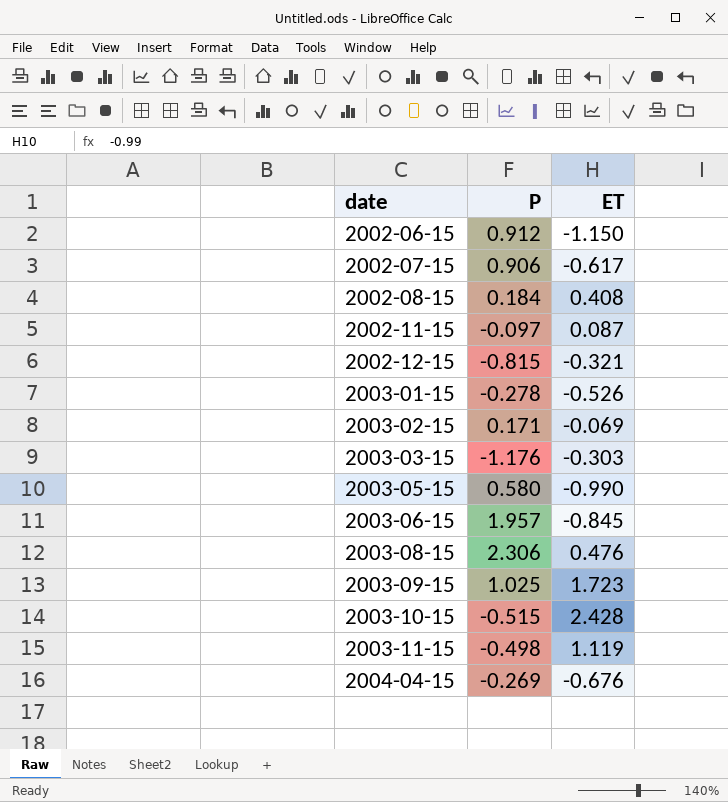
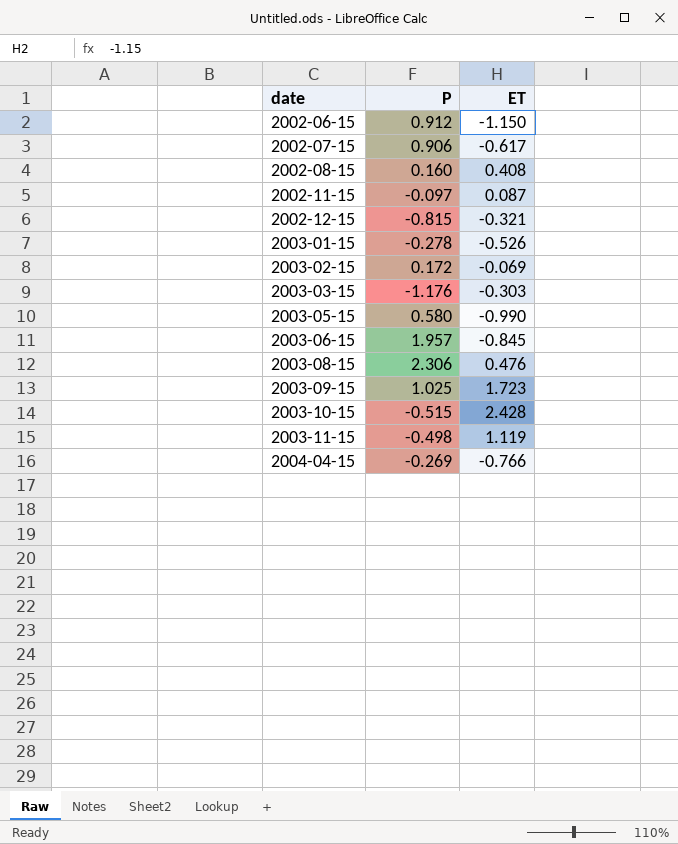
2002-08-15 | P: 0.184 -> 0.160
2003-02-15 | P: 0.171 -> 0.172
2004-04-15 | ET: -0.676 -> -0.766

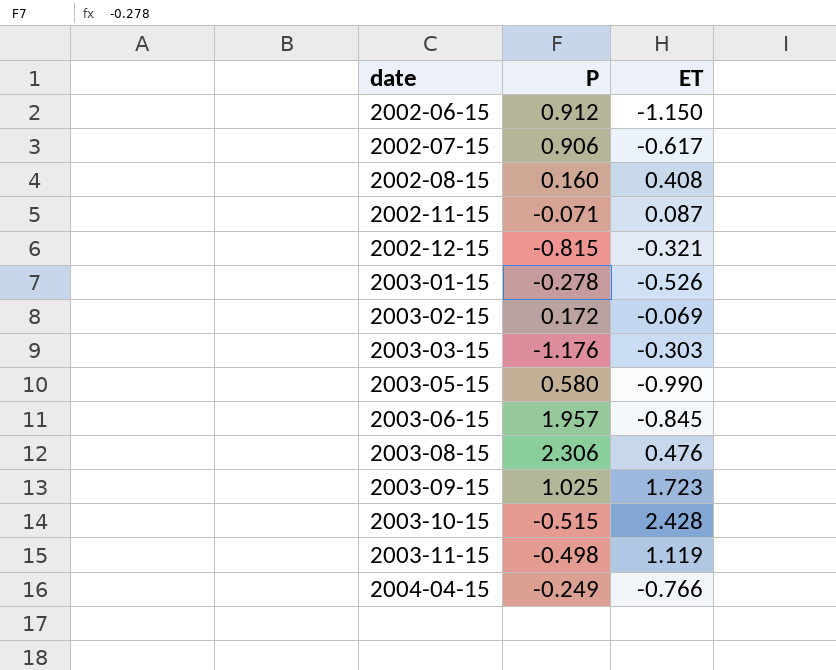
2002-11-15 | P: -0.097 -> -0.071
2004-04-15 | P: -0.269 -> -0.249

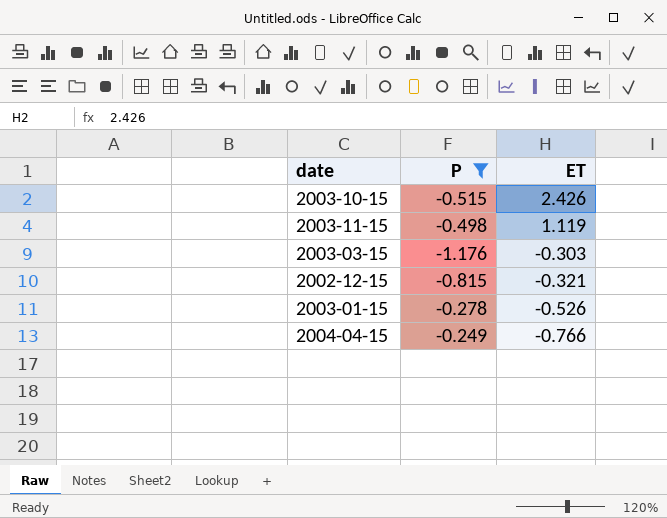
filter: none -> P <= -0.249
row order: date ascending -> ET descending
2003-10-15 | ET: 2.428 -> 2.426

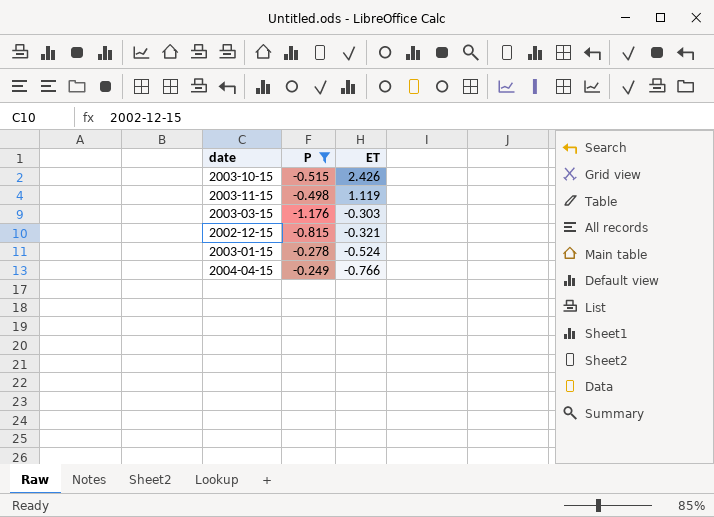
2003-01-15 | ET: -0.526 -> -0.524

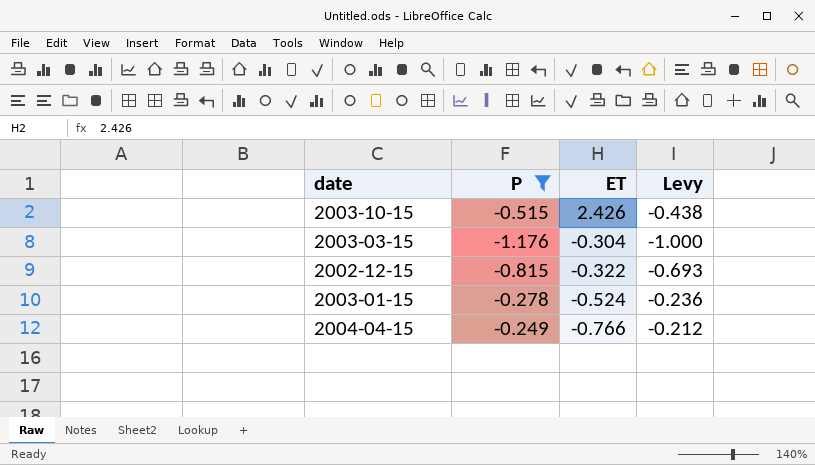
column Levy | formula: none -> [P] * 0.85
row 2003-11-15: -0.498 | 1.119 -> none
2003-03-15 | ET: -0.303 -> -0.304
2002-12-15 | ET: -0.321 -> -0.322

